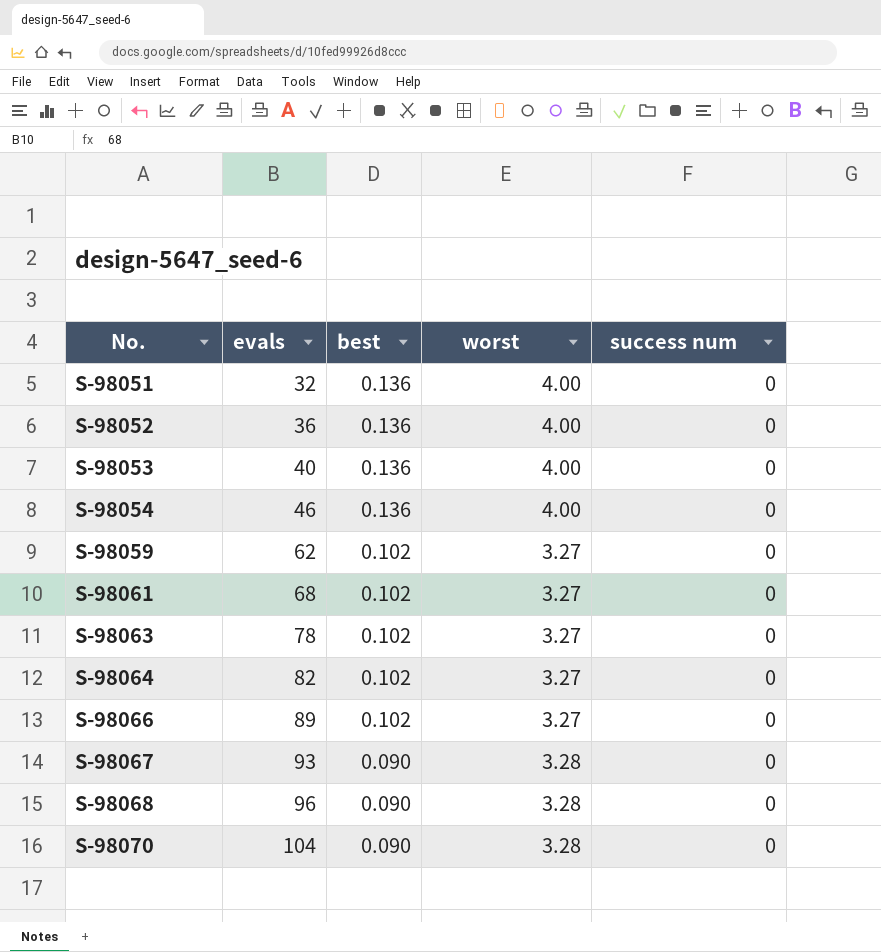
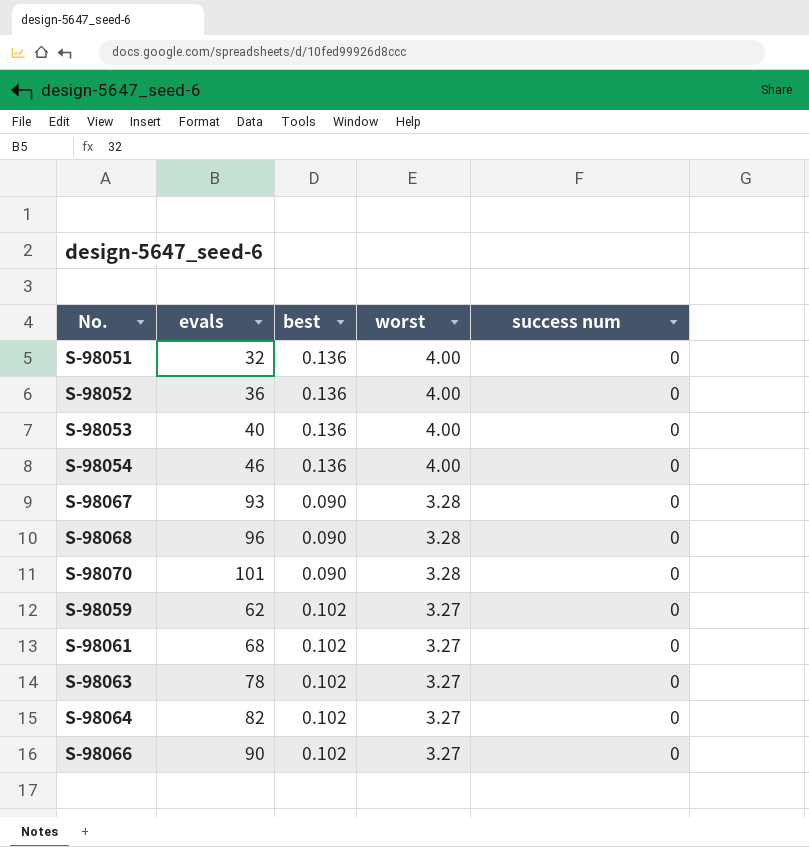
row order: No. ascending -> worst descending
S-98070 | evals: 104 -> 101
S-98066 | evals: 89 -> 90

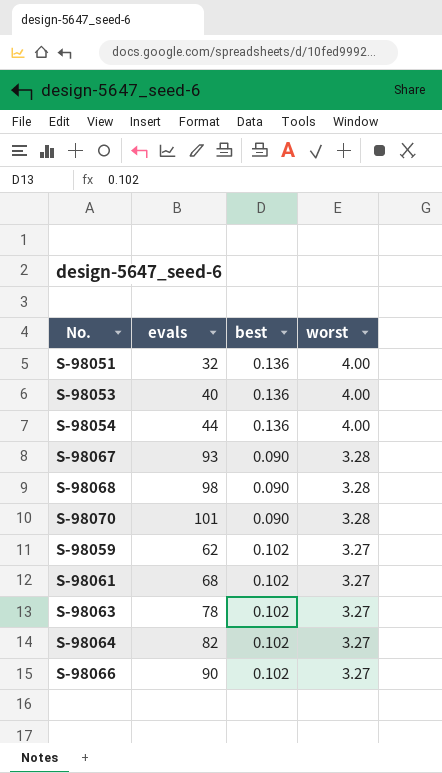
column success num | position: 5 -> none
row S-98052: 36 | 0.136 | 4.00 | 0 -> none
S-98054 | evals: 46 -> 44
S-98068 | evals: 96 -> 98

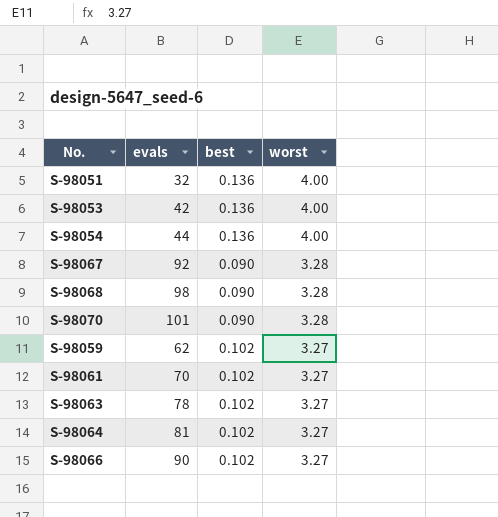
S-98053 | evals: 40 -> 42
S-98067 | evals: 93 -> 92
S-98061 | evals: 68 -> 70
S-98064 | evals: 82 -> 81

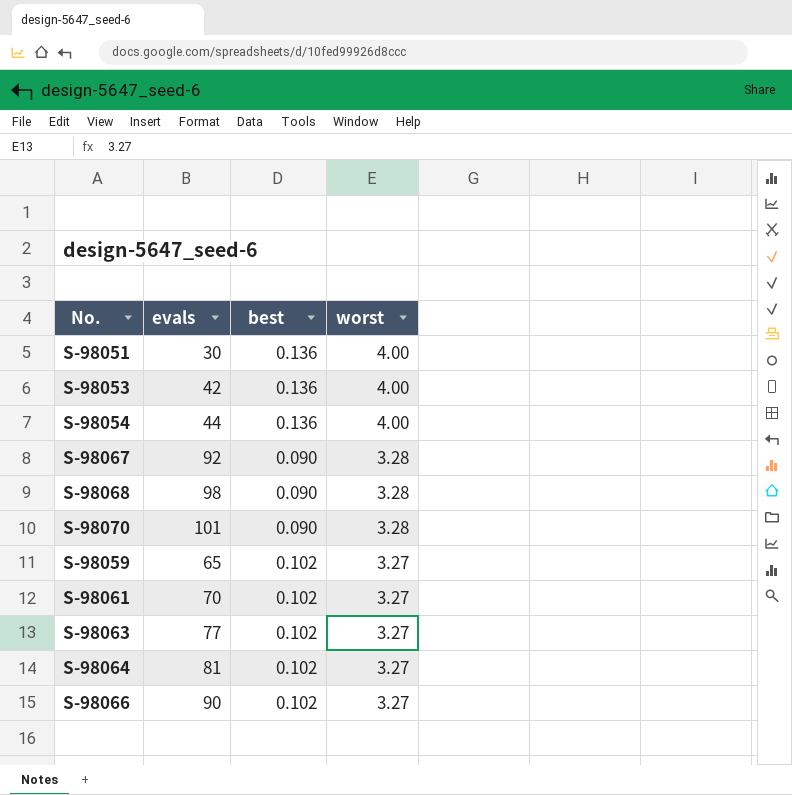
S-98051 | evals: 32 -> 30
S-98059 | evals: 62 -> 65
S-98063 | evals: 78 -> 77

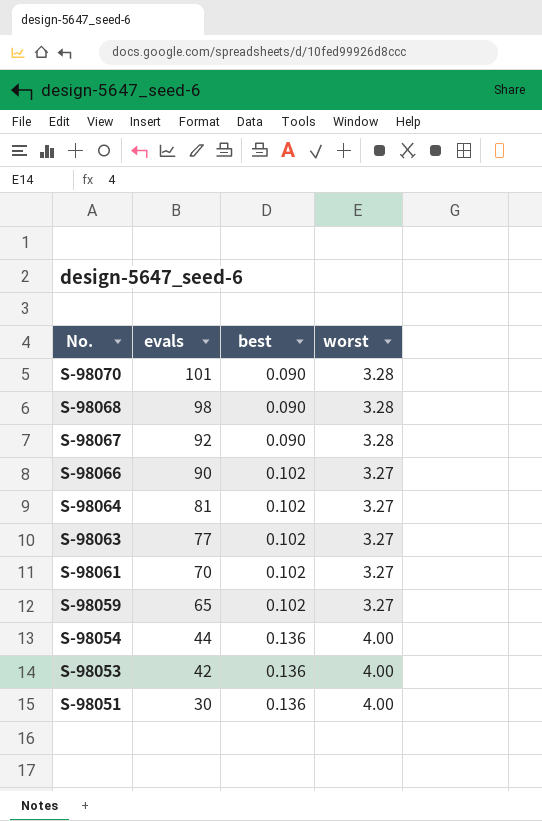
row order: worst descending -> No. descending

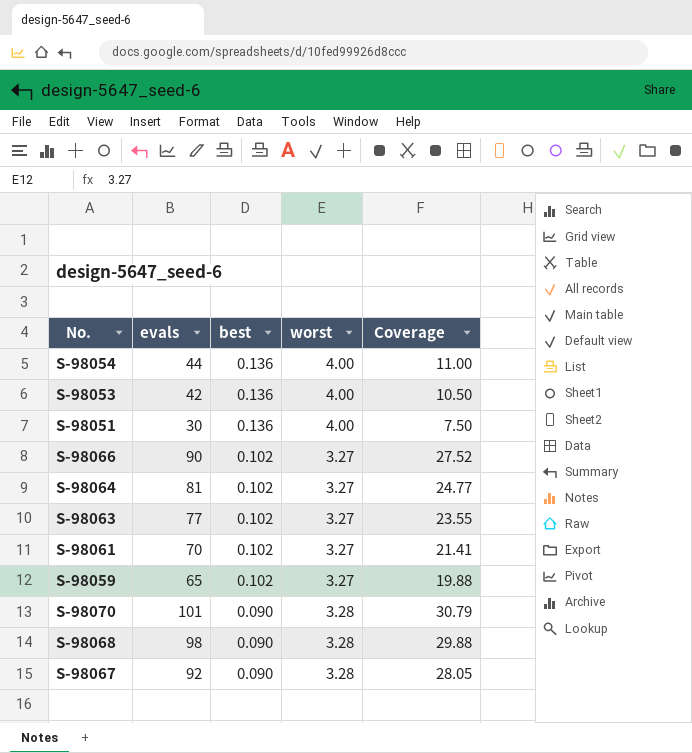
row order: No. descending -> best descending
column Coverage | formula: none -> [evals] / [worst]

